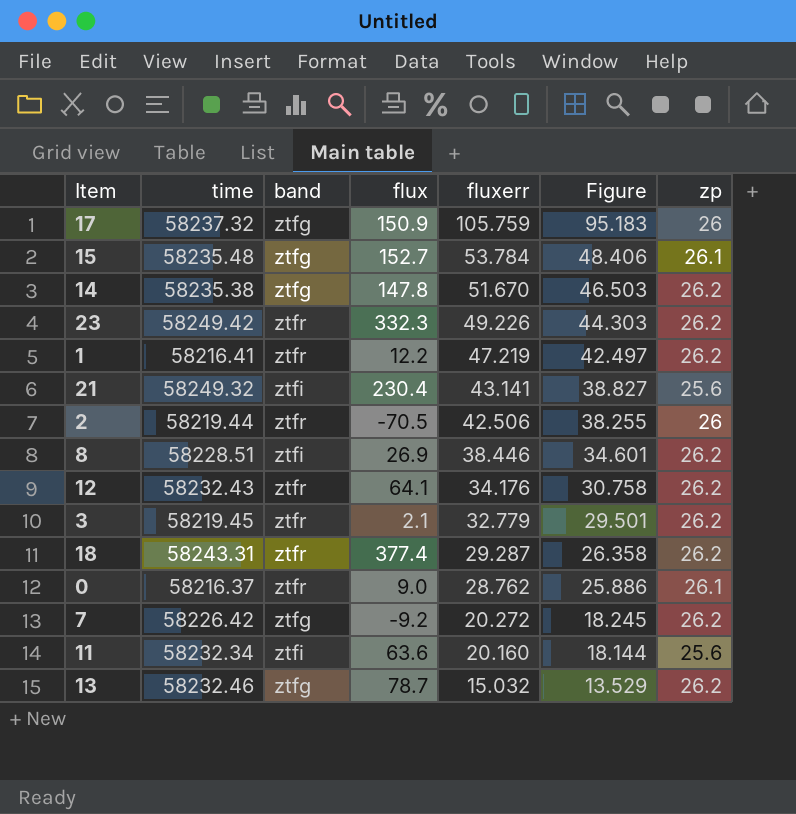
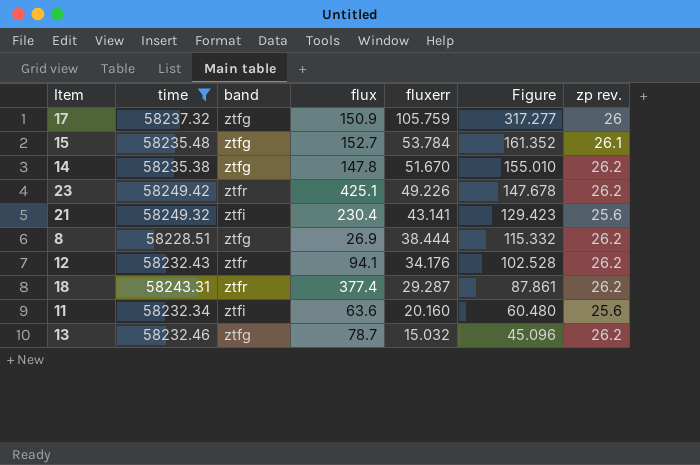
filter: none -> time >= 58228.51
column Figure | formula: [fluxerr] * 0.9 -> [fluxerr] * 3
column name: zp -> zp rev.
23 | flux: 332.3 -> 425.1
8 | band: ztfi -> ztfg
8 | fluxerr: 38.446 -> 38.444
12 | flux: 64.1 -> 94.1

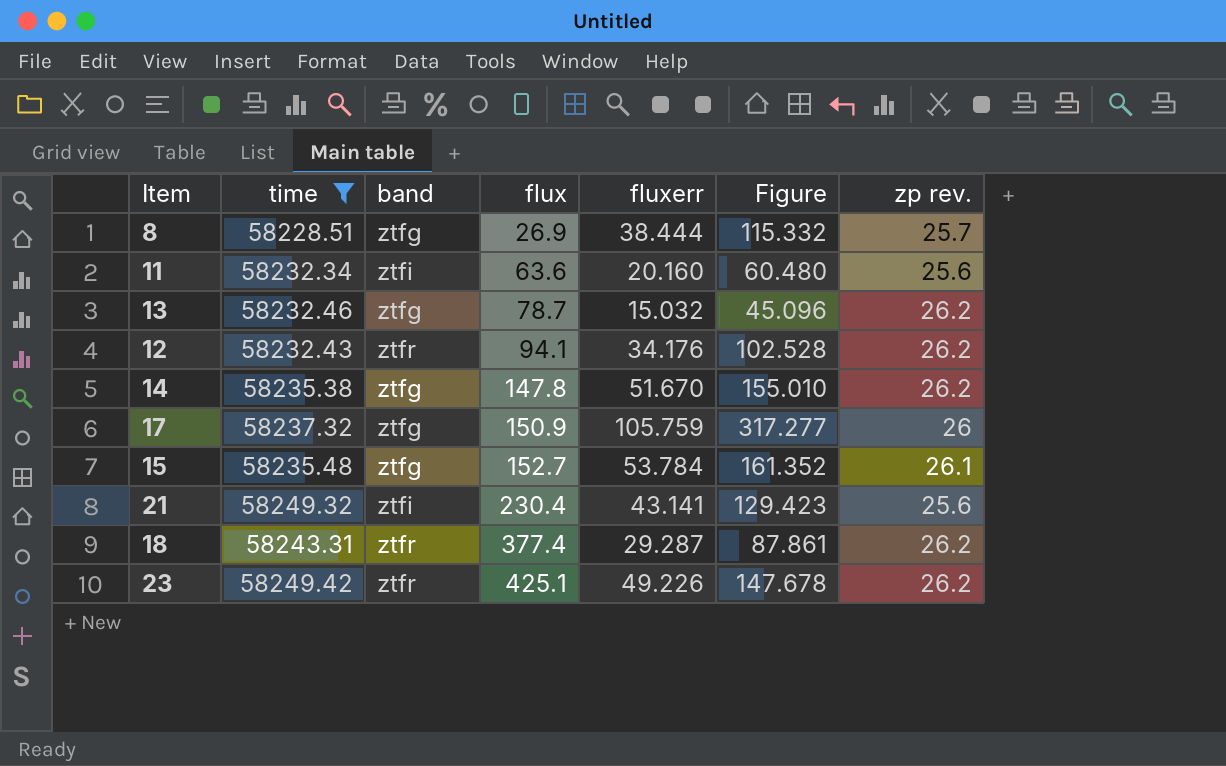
row order: fluxerr descending -> flux ascending
8 | zp rev.: 26.2 -> 25.7

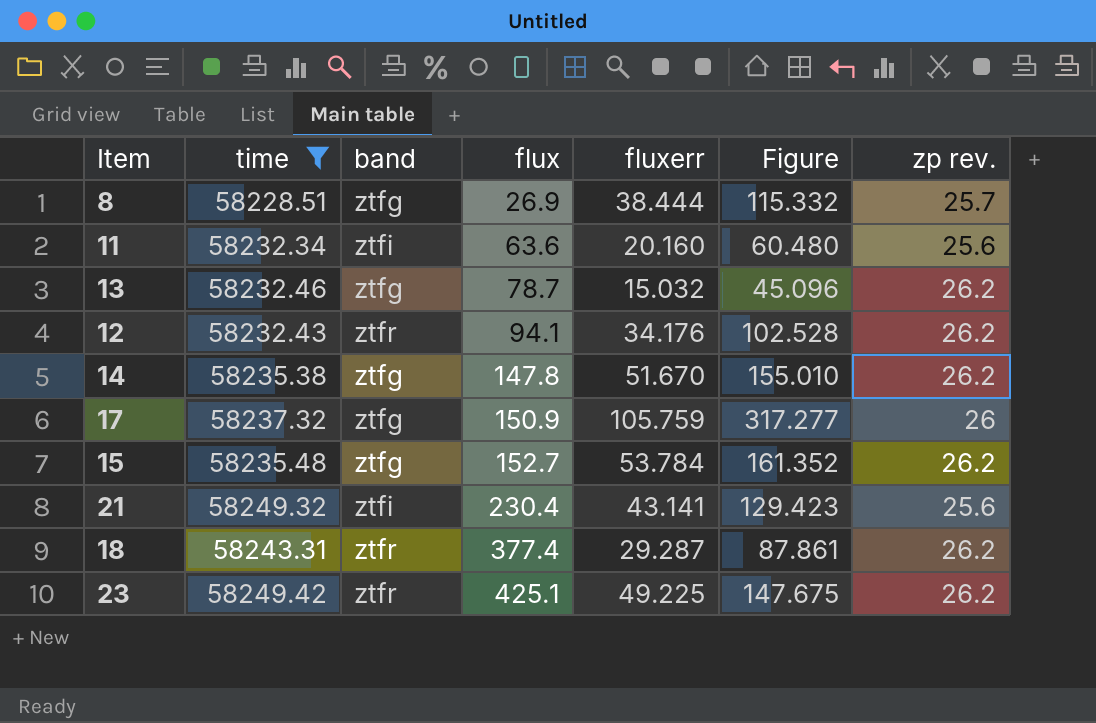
15 | zp rev.: 26.1 -> 26.2
23 | fluxerr: 49.226 -> 49.225
23 | Figure: 147.678 -> 147.675

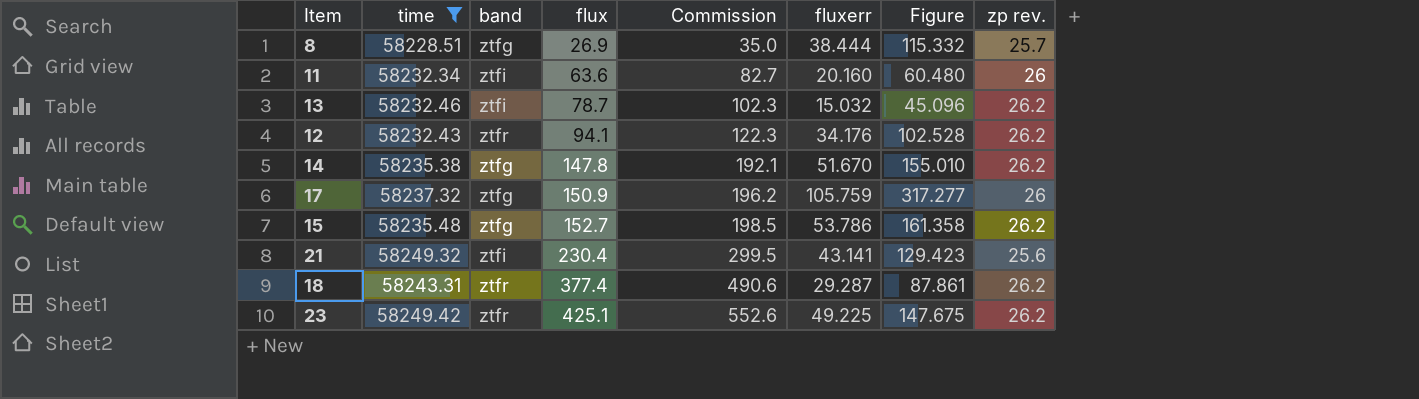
column Commission | formula: none -> [flux] * 1.3
11 | zp rev.: 25.6 -> 26
13 | band: ztfg -> ztfi
15 | fluxerr: 53.784 -> 53.786
15 | Figure: 161.352 -> 161.358

